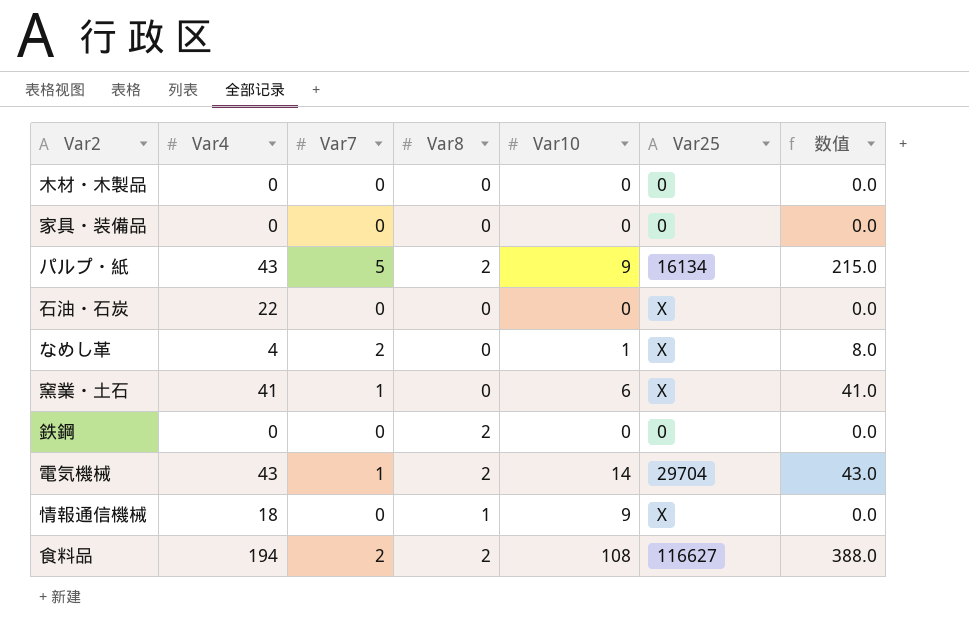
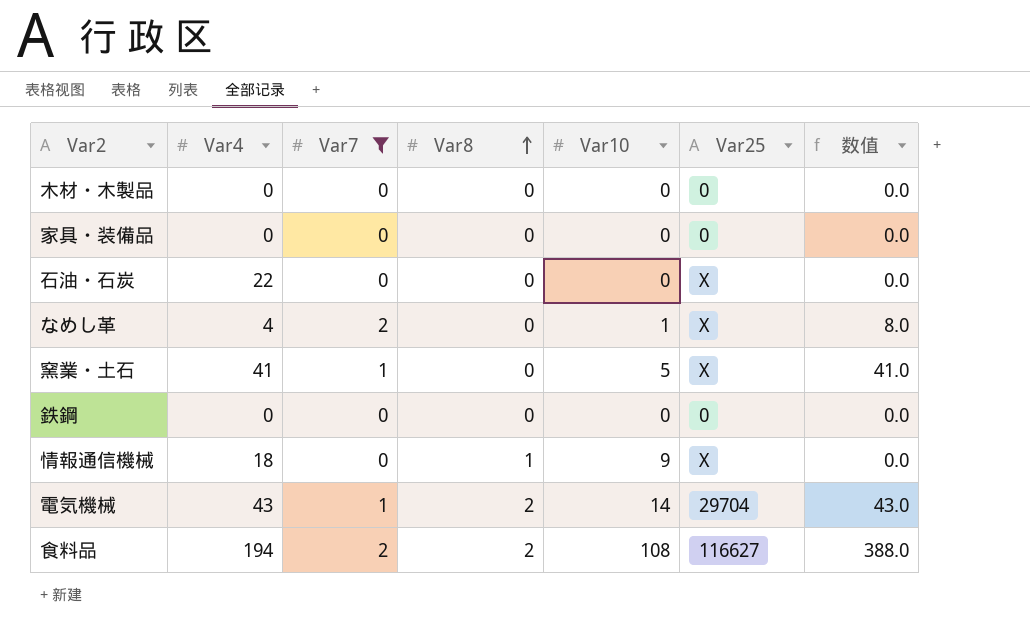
filter: none -> Var7 != 5
row order: none -> Var8 ascending
窯業・土石 | Var10: 6 -> 5
鉄鋼 | Var8: 2 -> 0

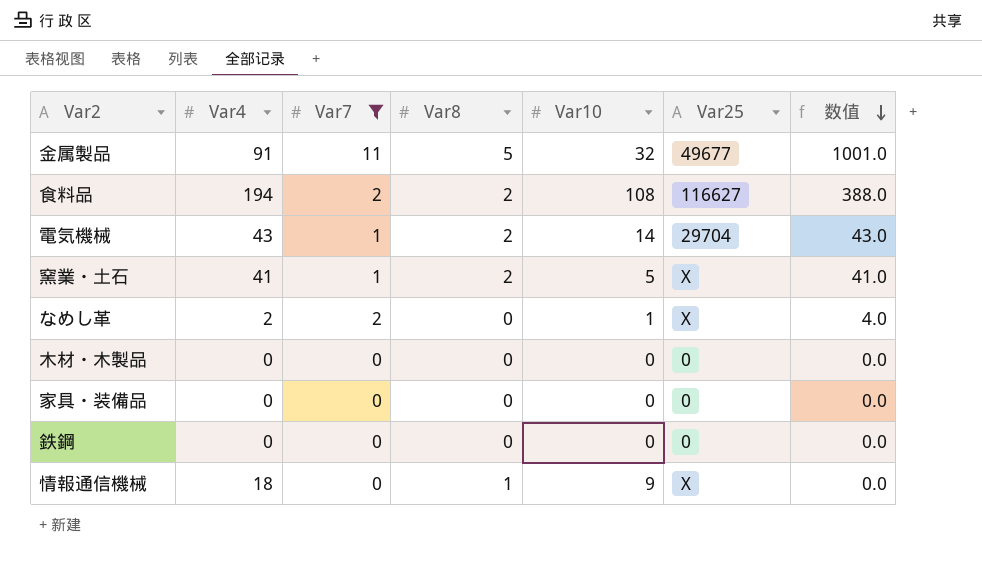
row order: Var8 ascending -> 数值 descending
row 石油・石炭: 22 | 0 | 0 | 0 | X | 0.0 -> none
row 金属製品: none -> 91 | 11 | 5 | 32 | 49677 | 1001.0
窯業・土石 | Var8: 0 -> 2
なめし革 | Var4: 4 -> 2
なめし革 | 数值: 8.0 -> 4.0

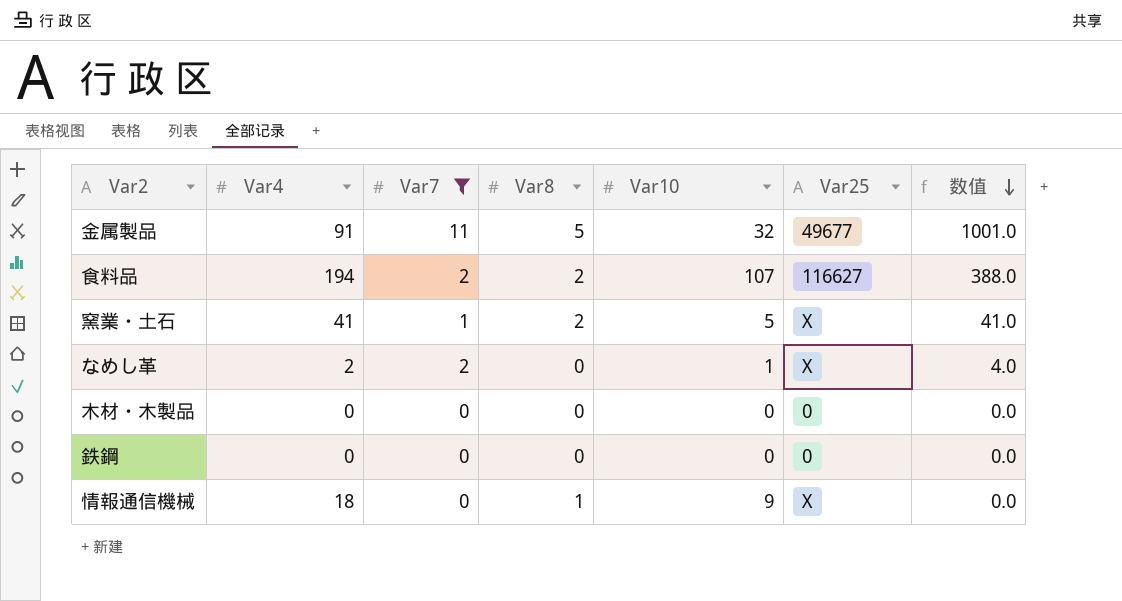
row 電気機械: 43 | 1 | 2 | 14 | 29704 | 43.0 -> none
row 家具・装備品: 0 | 0 | 0 | 0 | 0 | 0.0 -> none
食料品 | Var10: 108 -> 107

